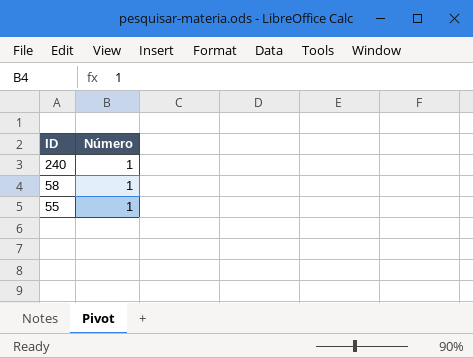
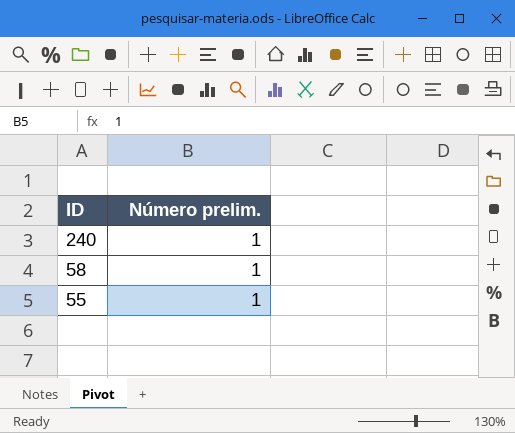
column name: Número -> Número prelim.

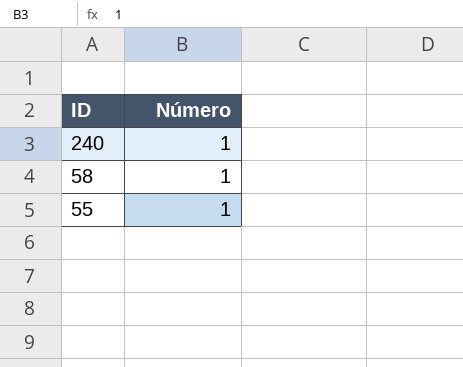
column name: Número prelim. -> Número

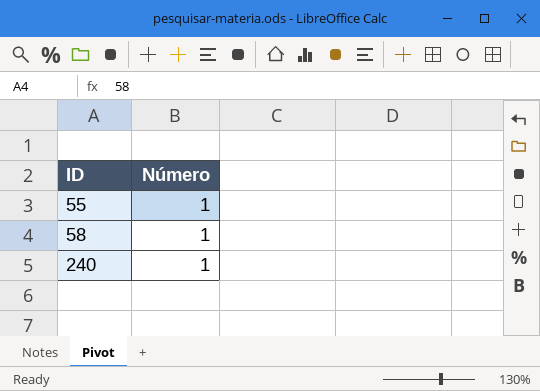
row order: ID descending -> ID ascending

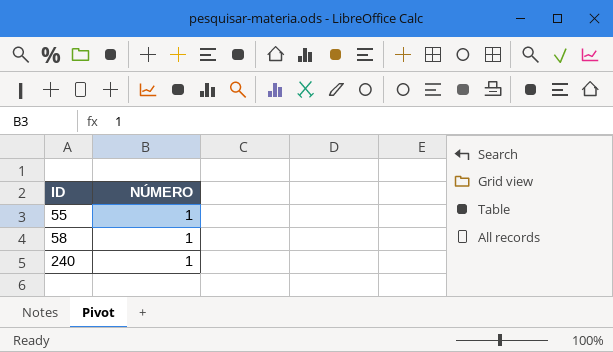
column name: Número -> NÚMERO

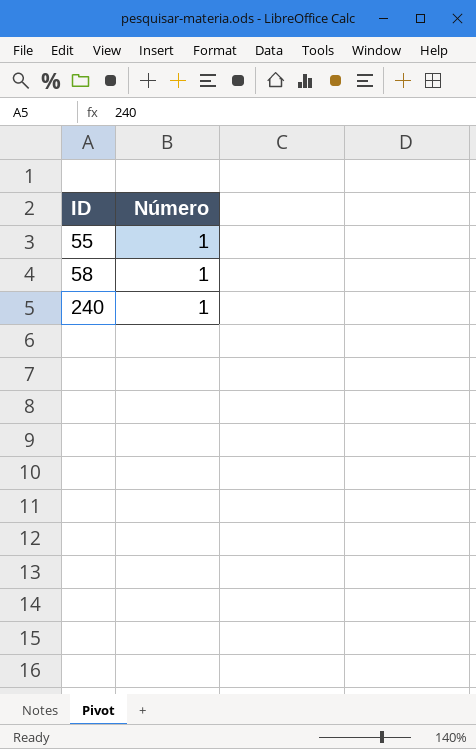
column name: NÚMERO -> Número

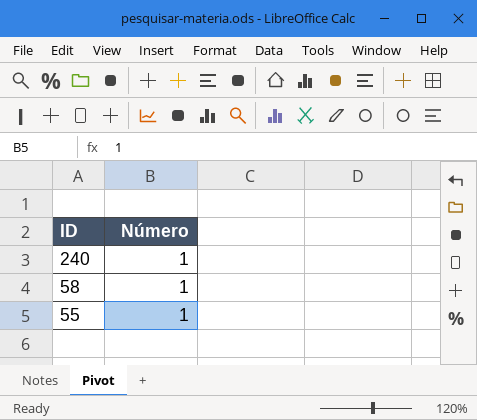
row order: ID ascending -> ID descending

